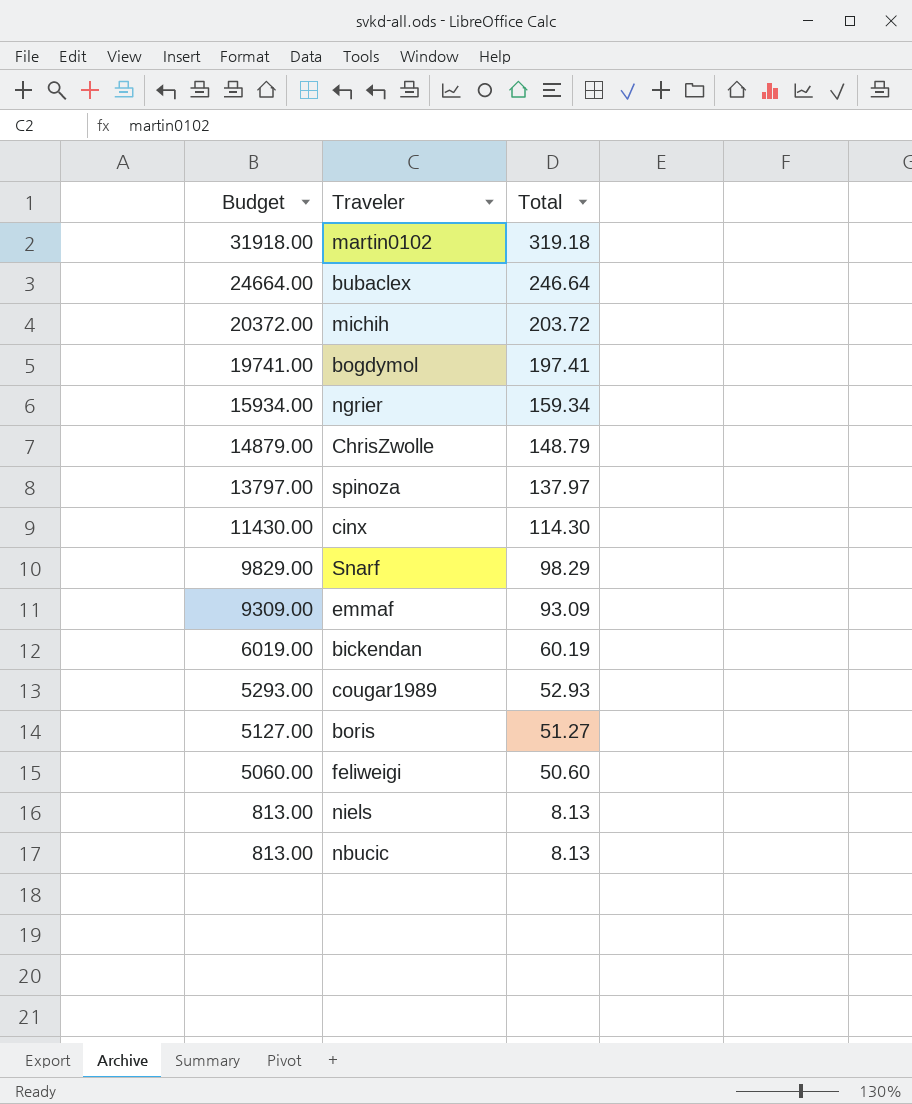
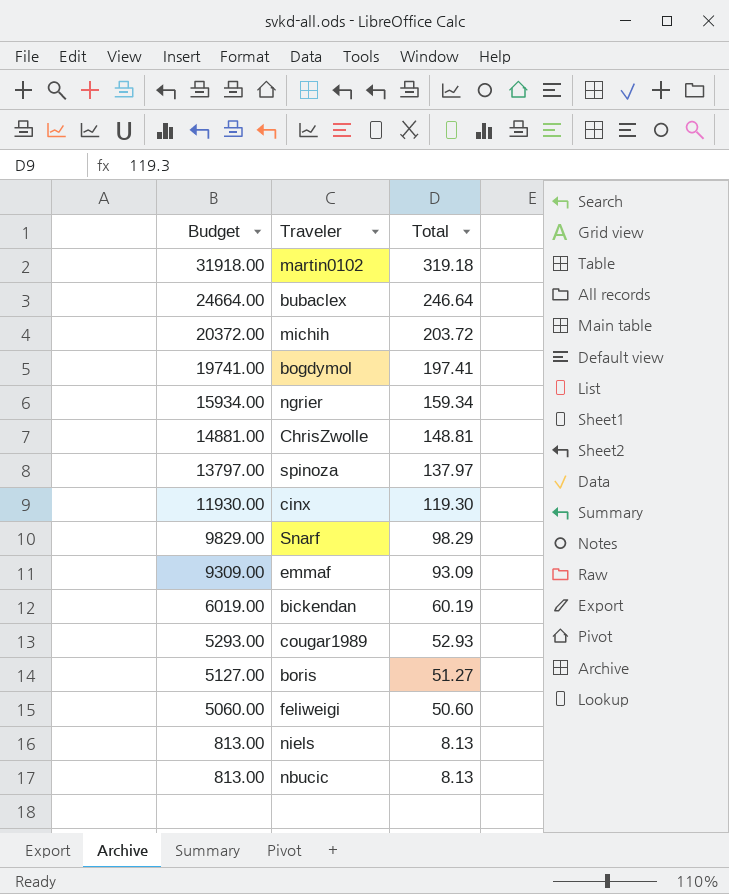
ChrisZwolle | Budget: 14879.00 -> 14881.00
ChrisZwolle | Total: 148.79 -> 148.81
cinx | Budget: 11430.00 -> 11930.00
cinx | Total: 114.30 -> 119.30

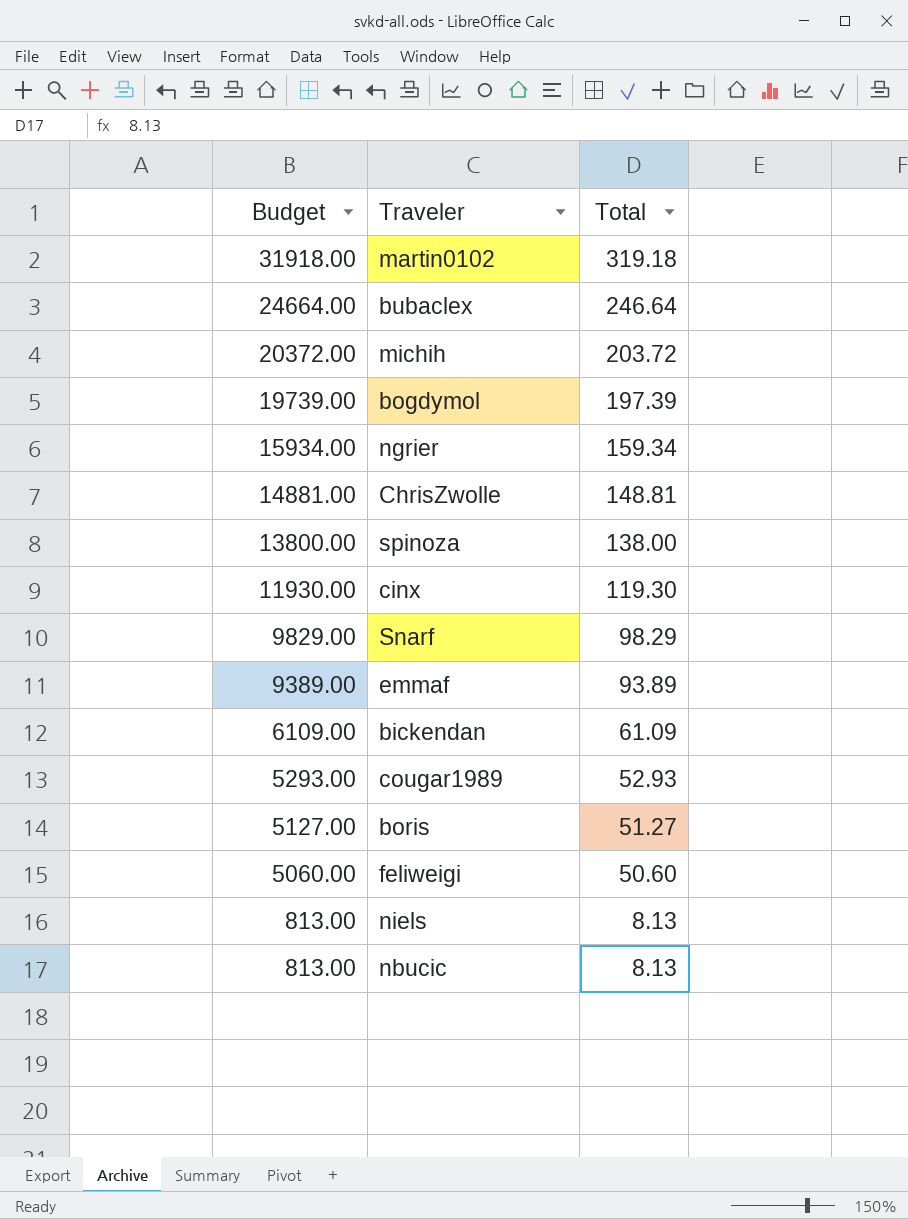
bogdymol | Budget: 19741.00 -> 19739.00
bogdymol | Total: 197.41 -> 197.39
spinoza | Budget: 13797.00 -> 13800.00
spinoza | Total: 137.97 -> 138.00
emmaf | Budget: 9309.00 -> 9389.00
emmaf | Total: 93.09 -> 93.89
bickendan | Budget: 6019.00 -> 6109.00
bickendan | Total: 60.19 -> 61.09

